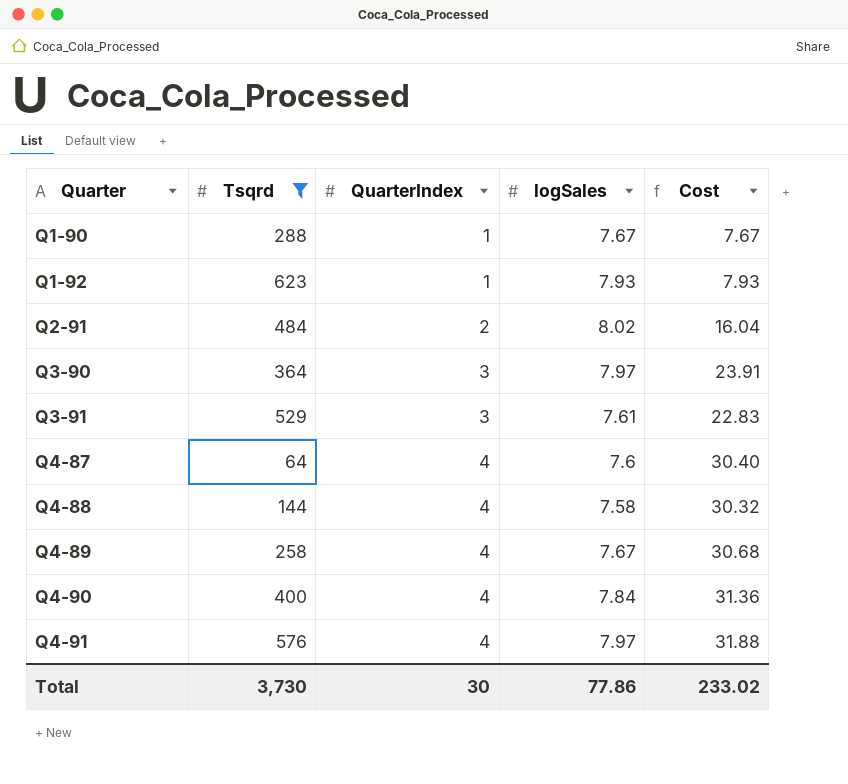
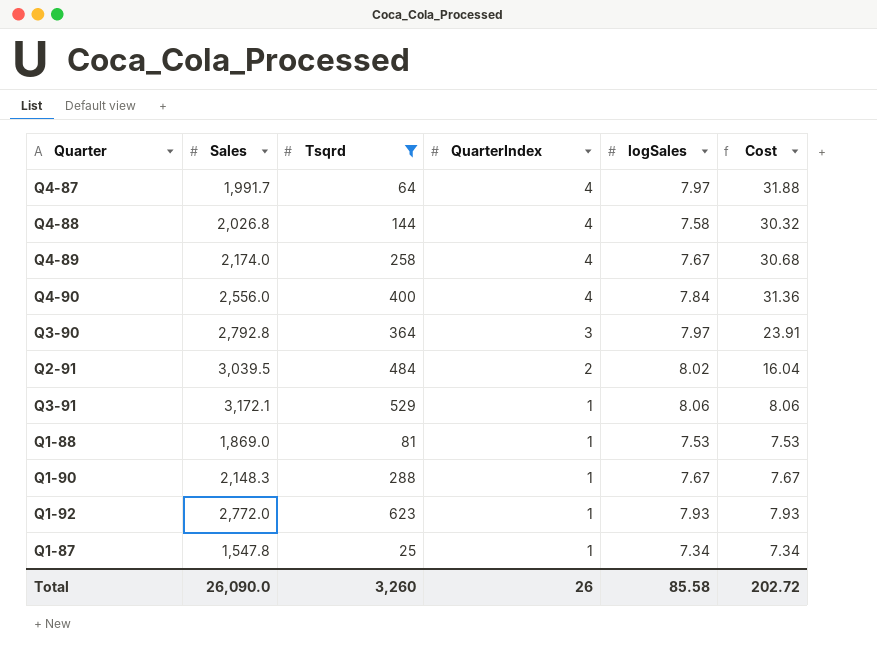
row order: QuarterIndex ascending -> QuarterIndex descending
column Sales | position: none -> 2
row Q4-91: 576 | 4 | 7.97 | 31.88 -> none
Q4-87 | logSales: 7.6 -> 7.97
Q4-87 | Cost: 30.40 -> 31.88
Q3-91 | QuarterIndex: 3 -> 1
Q3-91 | logSales: 7.61 -> 8.06
Q3-91 | Cost: 22.83 -> 8.06
row Q1-88: none -> 1,869.0 | 81 | 1 | 7.53 | 7.53
row Q1-87: none -> 1,547.8 | 25 | 1 | 7.34 | 7.34
Total | Tsqrd: 3,730 -> 3,260
Total | QuarterIndex: 30 -> 26
Total | logSales: 77.86 -> 85.58
Total | Cost: 233.02 -> 202.72

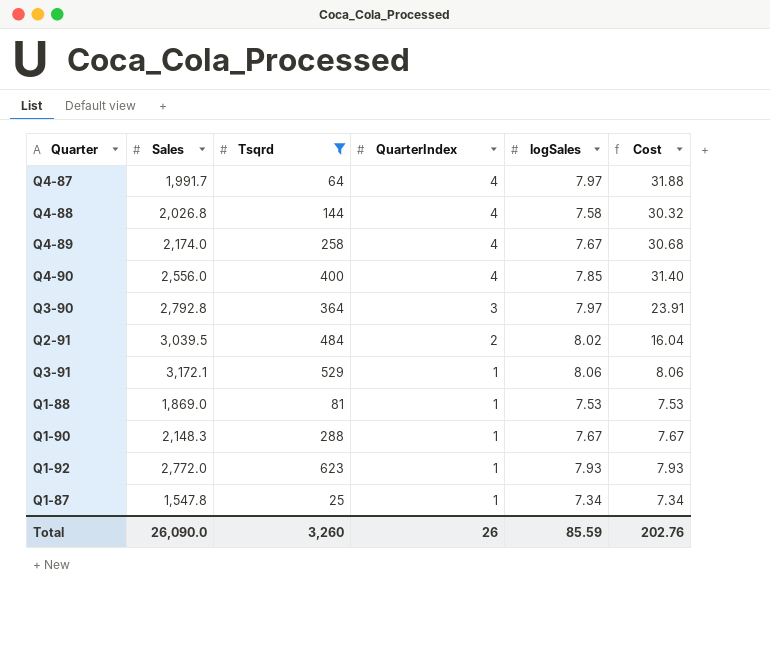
Q4-90 | logSales: 7.84 -> 7.85
Q4-90 | Cost: 31.36 -> 31.40
Total | logSales: 85.58 -> 85.59
Total | Cost: 202.72 -> 202.76

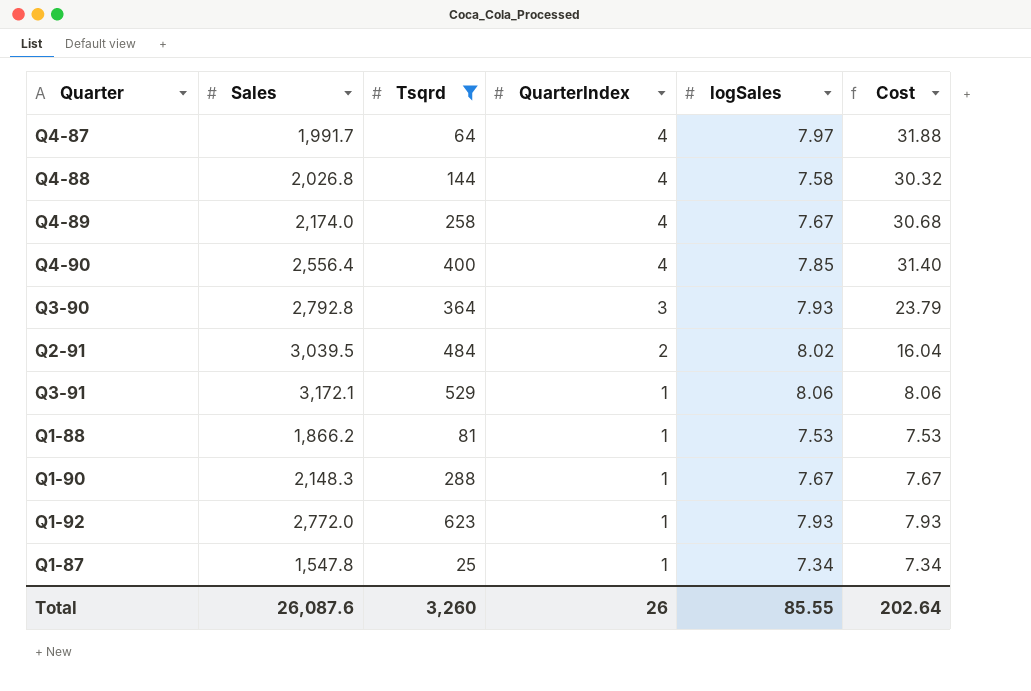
Q4-90 | Sales: 2,556.0 -> 2,556.4
Q3-90 | logSales: 7.97 -> 7.93
Q3-90 | Cost: 23.91 -> 23.79
Q1-88 | Sales: 1,869.0 -> 1,866.2
Total | Sales: 26,090.0 -> 26,087.6
Total | logSales: 85.59 -> 85.55
Total | Cost: 202.76 -> 202.64

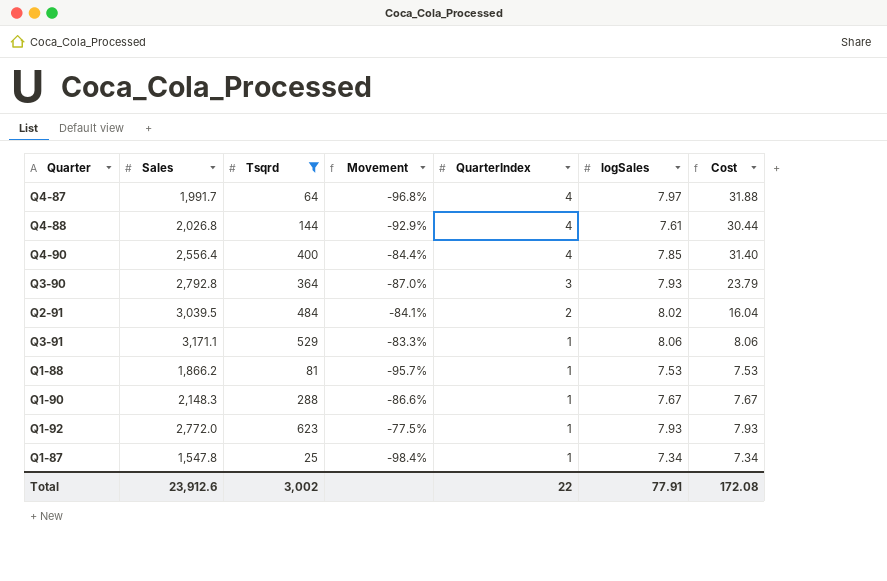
column Movement | formula: none -> ([Tsqrd] - [Sales]) / [Sales]
row Q4-89: 2,174.0 | 258 | 4 | 7.67 | 30.68 -> none
Q4-88 | logSales: 7.58 -> 7.61
Q4-88 | Cost: 30.32 -> 30.44
Q3-91 | Sales: 3,172.1 -> 3,171.1
Total | Sales: 26,087.6 -> 23,912.6
Total | Tsqrd: 3,260 -> 3,002
Total | QuarterIndex: 26 -> 22
Total | logSales: 85.55 -> 77.91
Total | Cost: 202.64 -> 172.08

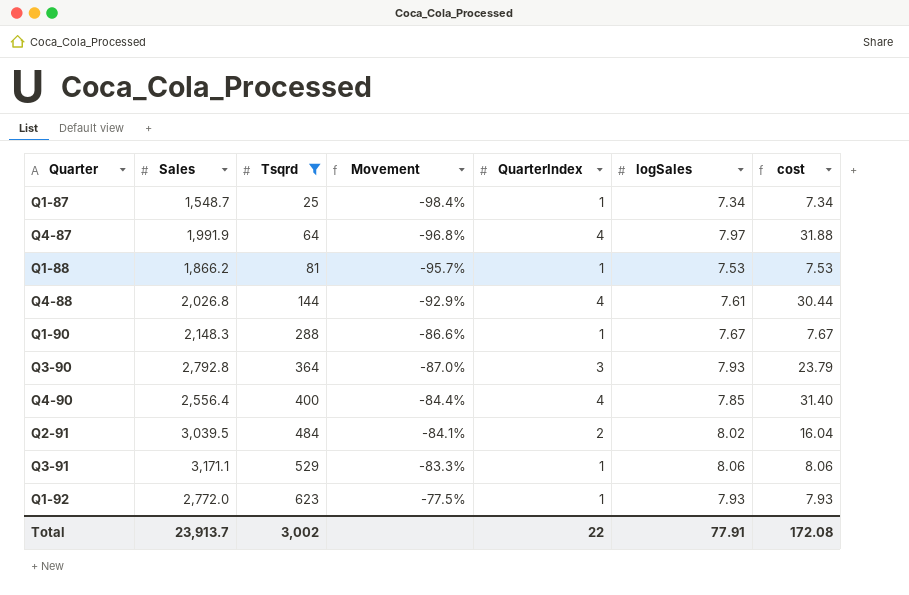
row order: QuarterIndex descending -> Quarter ascending
column name: Cost -> cost
Q1-87 | Sales: 1,547.8 -> 1,548.7
Q4-87 | Sales: 1,991.7 -> 1,991.9
Total | Sales: 23,912.6 -> 23,913.7

